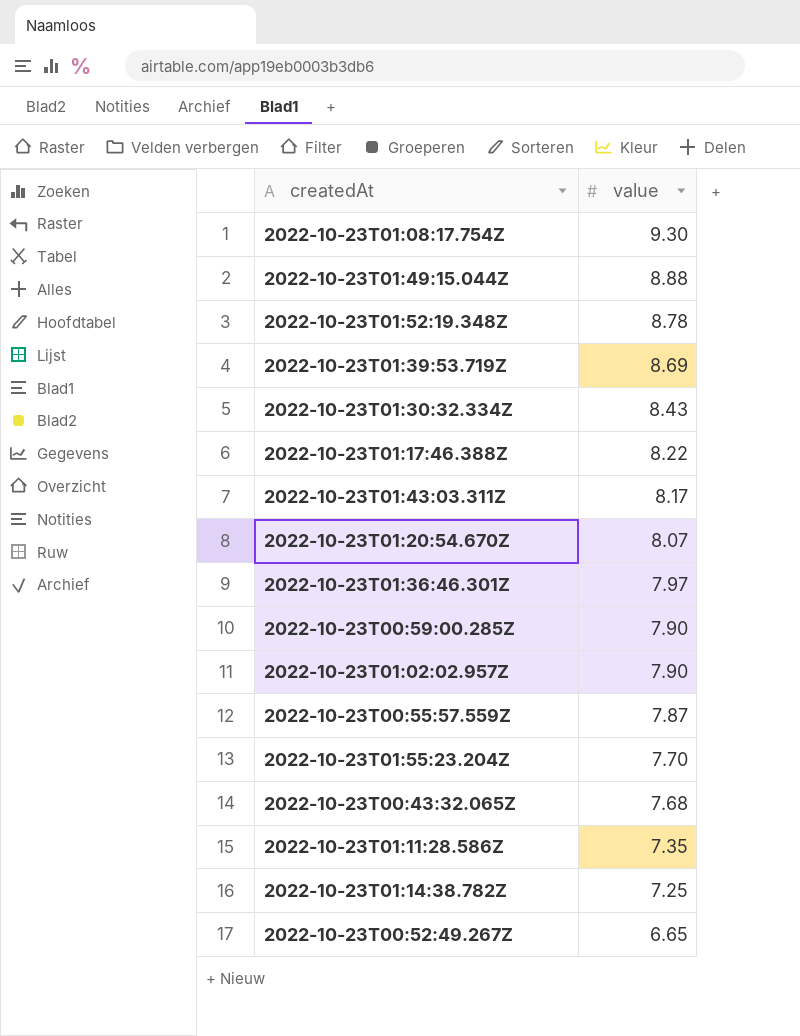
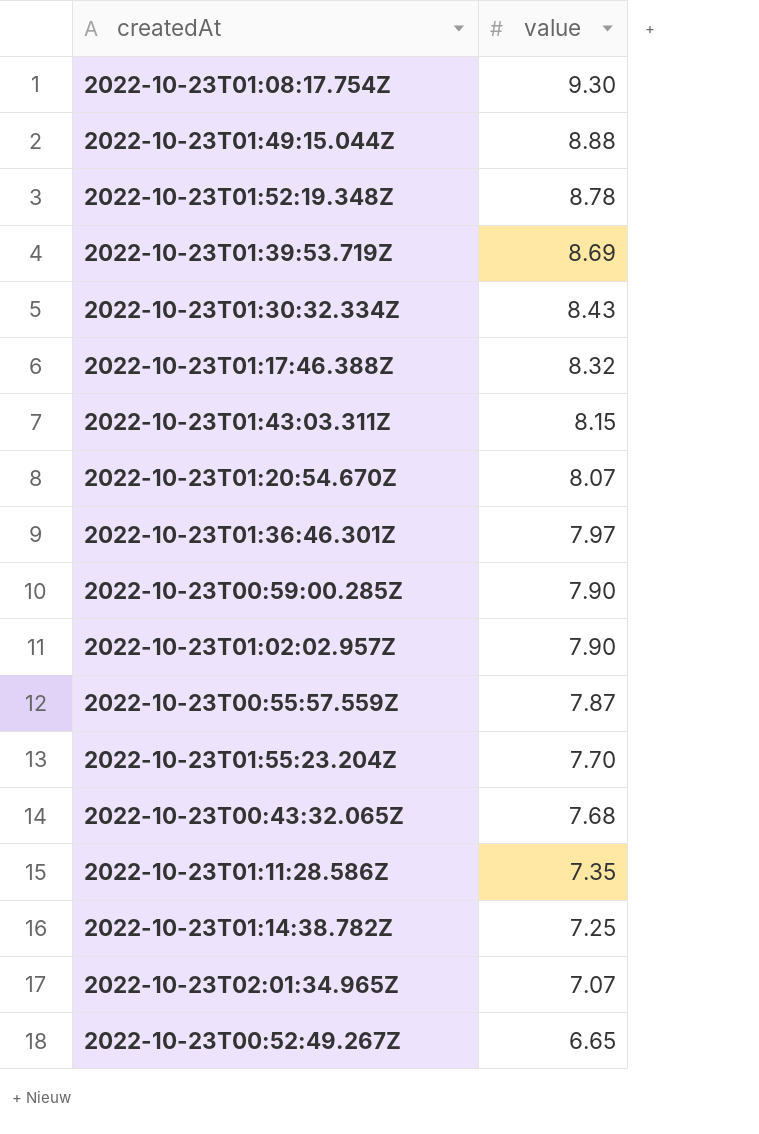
2022-10-23T01:17:46.388Z | value: 8.22 -> 8.32
2022-10-23T01:43:03.311Z | value: 8.17 -> 8.15
row 2022-10-23T02:01:34.965Z: none -> 7.07

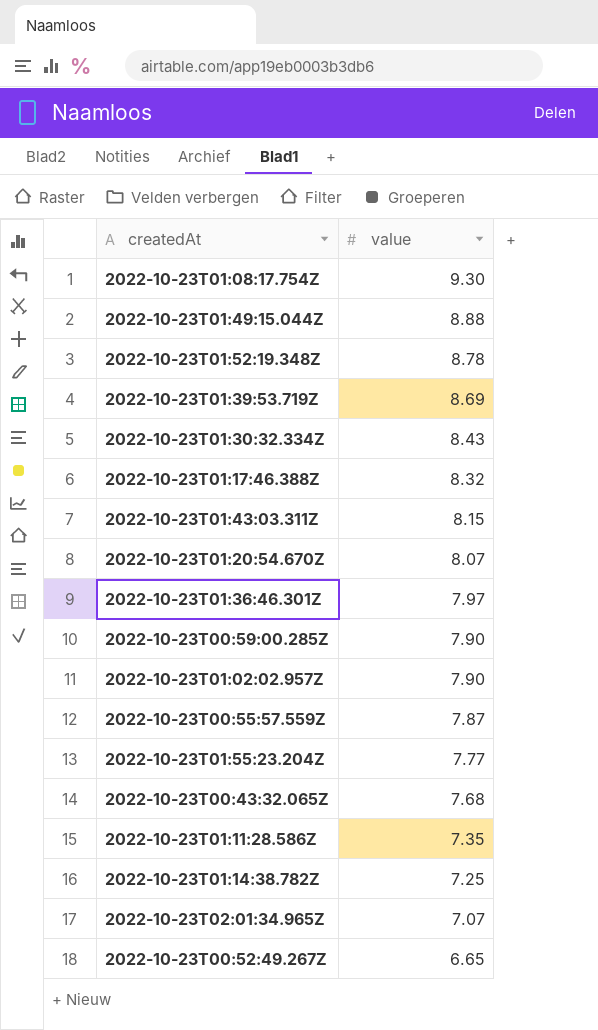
2022-10-23T01:55:23.204Z | value: 7.70 -> 7.77

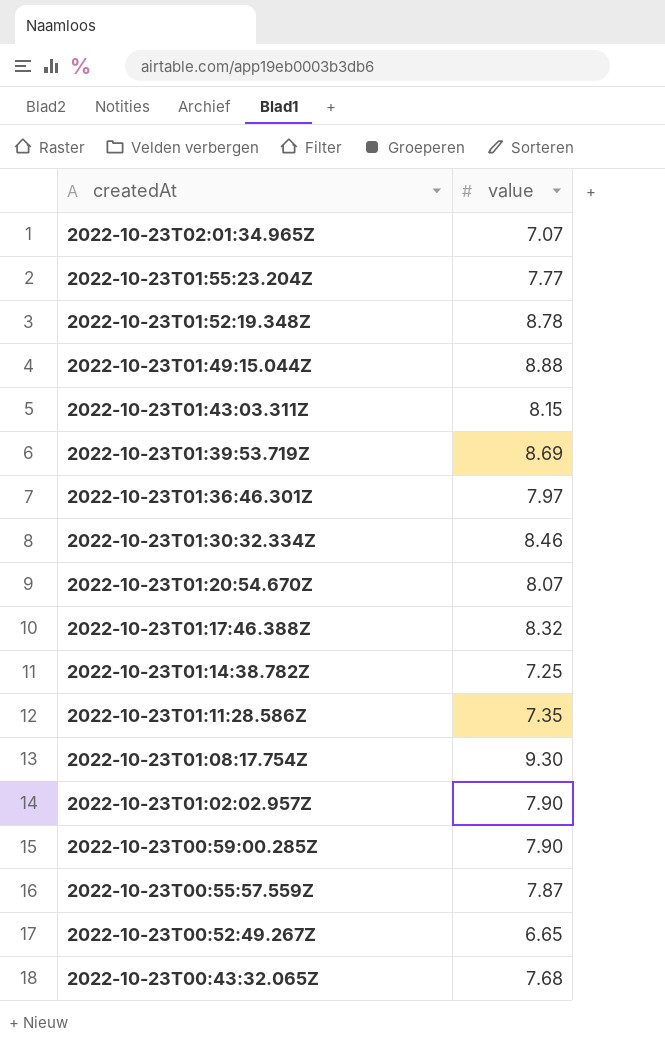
row order: value descending -> createdAt descending
2022-10-23T01:30:32.334Z | value: 8.43 -> 8.46

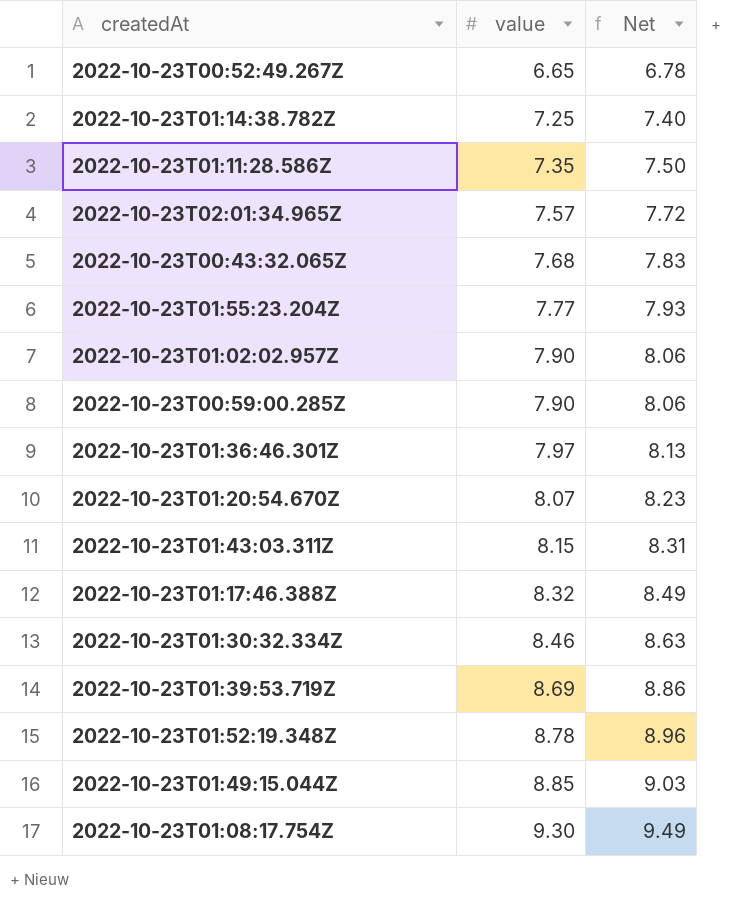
row order: createdAt descending -> value ascending
column Net | formula: none -> [value] * 1.02
row 2022-10-23T00:55:57.559Z: 7.87 -> none
2022-10-23T02:01:34.965Z | value: 7.07 -> 7.57
2022-10-23T01:49:15.044Z | value: 8.88 -> 8.85

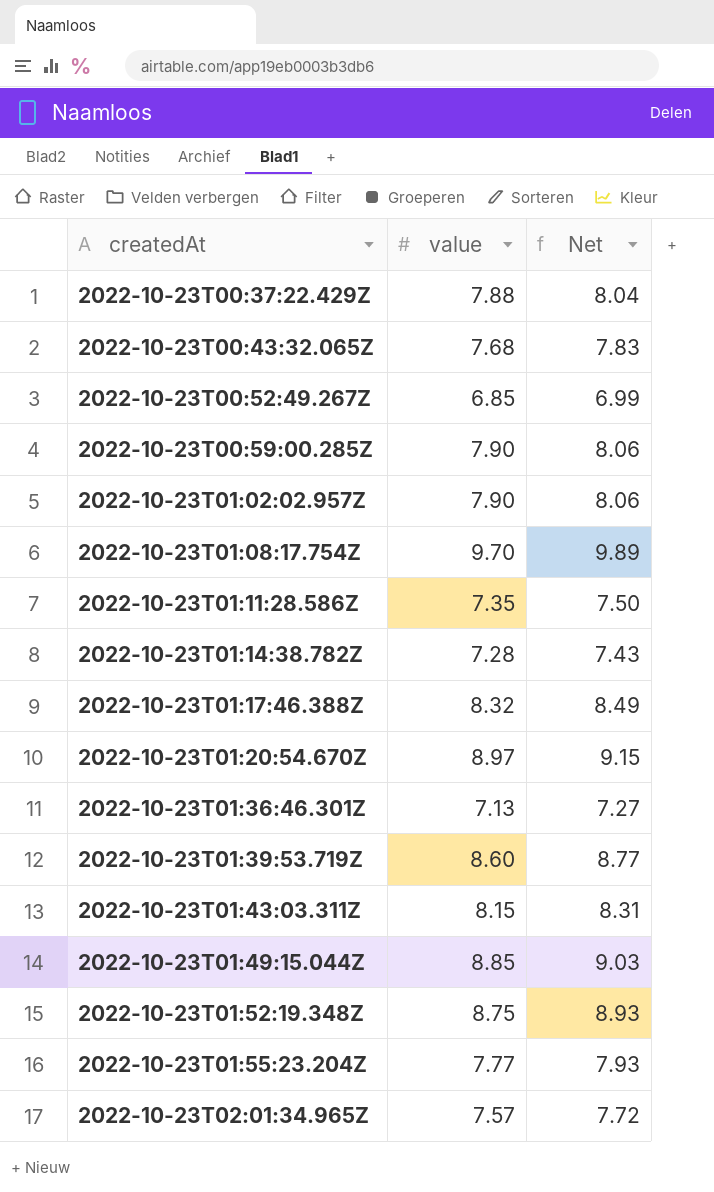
row order: value ascending -> createdAt ascending
row 2022-10-23T01:30:32.334Z: 8.46 | 8.63 -> none
row 2022-10-23T00:37:22.429Z: none -> 7.88 | 8.04
2022-10-23T00:52:49.267Z | value: 6.65 -> 6.85
2022-10-23T00:52:49.267Z | Net: 6.78 -> 6.99
2022-10-23T01:08:17.754Z | value: 9.30 -> 9.70
2022-10-23T01:08:17.754Z | Net: 9.49 -> 9.89
2022-10-23T01:14:38.782Z | value: 7.25 -> 7.28
2022-10-23T01:14:38.782Z | Net: 7.40 -> 7.43
2022-10-23T01:20:54.670Z | value: 8.07 -> 8.97
2022-10-23T01:20:54.670Z | Net: 8.23 -> 9.15
2022-10-23T01:36:46.301Z | value: 7.97 -> 7.13
2022-10-23T01:36:46.301Z | Net: 8.13 -> 7.27
2022-10-23T01:39:53.719Z | value: 8.69 -> 8.60
2022-10-23T01:39:53.719Z | Net: 8.86 -> 8.77
2022-10-23T01:52:19.348Z | value: 8.78 -> 8.75
2022-10-23T01:52:19.348Z | Net: 8.96 -> 8.93

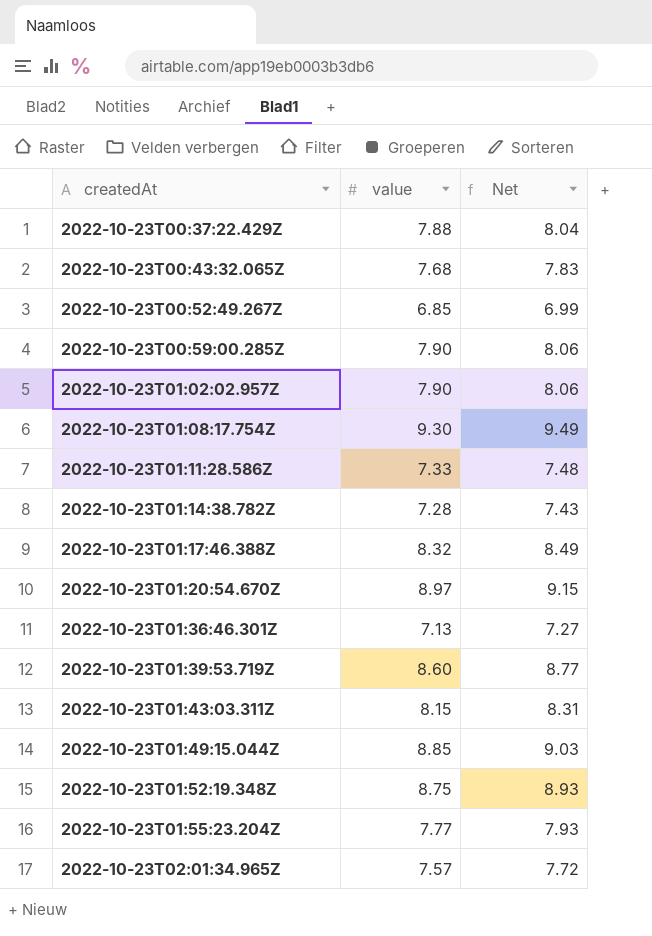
2022-10-23T01:08:17.754Z | value: 9.70 -> 9.30
2022-10-23T01:08:17.754Z | Net: 9.89 -> 9.49
2022-10-23T01:11:28.586Z | value: 7.35 -> 7.33
2022-10-23T01:11:28.586Z | Net: 7.50 -> 7.48

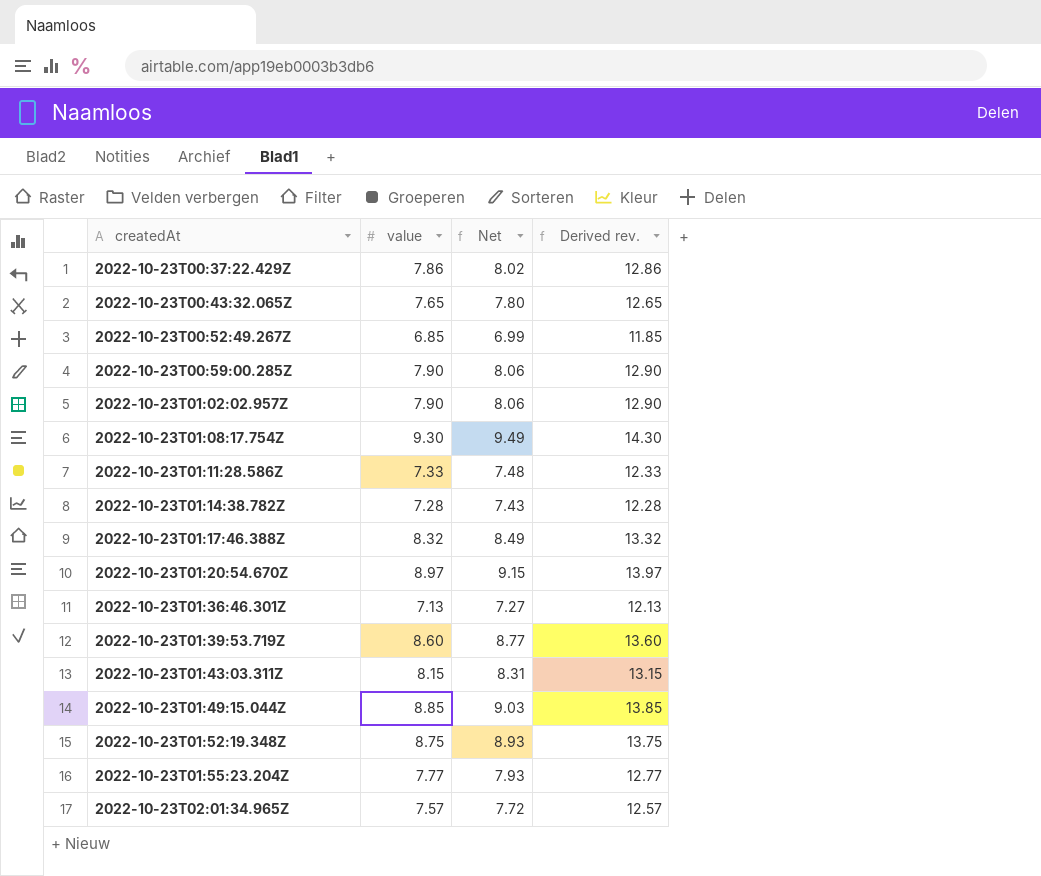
column Derived rev. | formula: none -> [value] + 5
2022-10-23T00:37:22.429Z | value: 7.88 -> 7.86
2022-10-23T00:37:22.429Z | Net: 8.04 -> 8.02
2022-10-23T00:43:32.065Z | value: 7.68 -> 7.65
2022-10-23T00:43:32.065Z | Net: 7.83 -> 7.80

